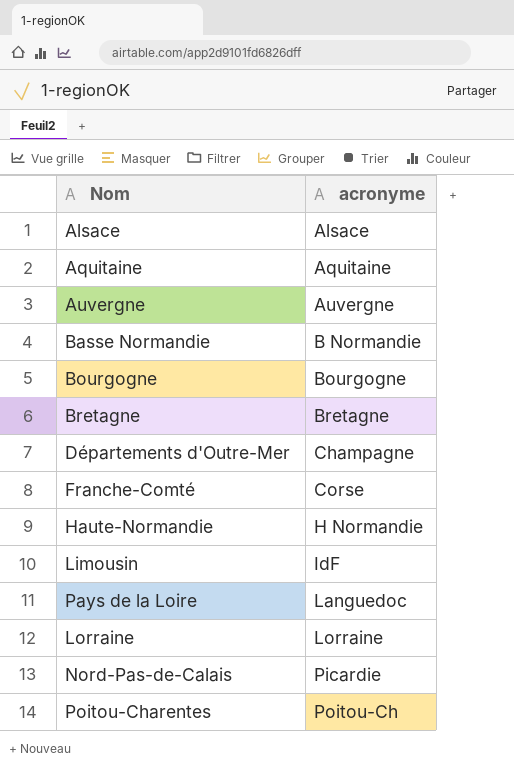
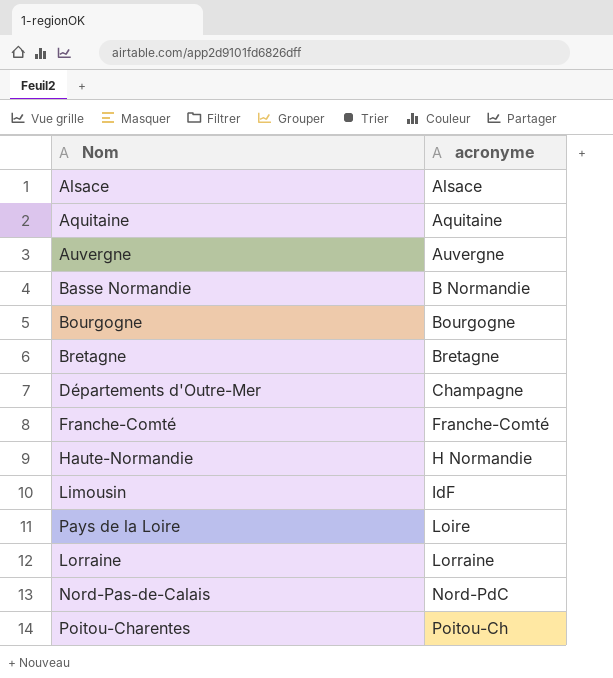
Franche-Comté | acronyme: Corse -> Franche-Comté
Pays de la Loire | acronyme: Languedoc -> Loire
Nord-Pas-de-Calais | acronyme: Picardie -> Nord-PdC

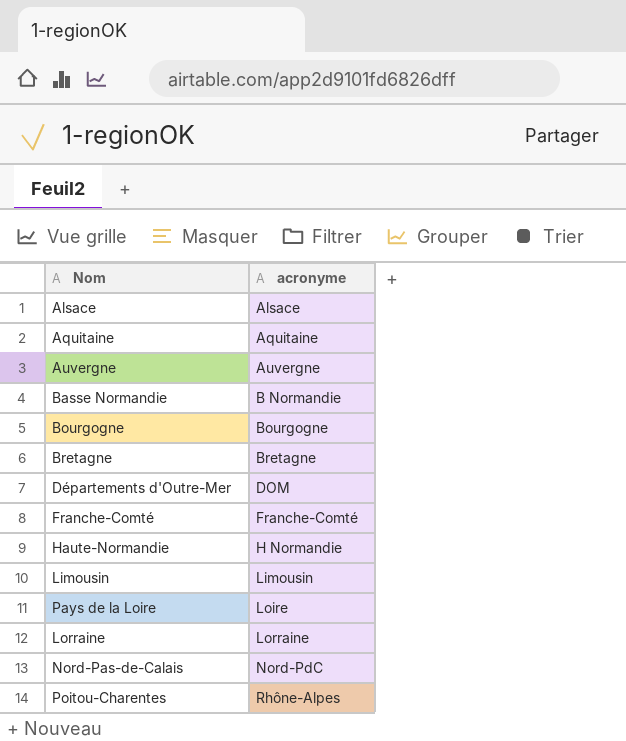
Départements d'Outre-Mer | acronyme: Champagne -> DOM
Limousin | acronyme: IdF -> Limousin
Poitou-Charentes | acronyme: Poitou-Ch -> Rhône-Alpes

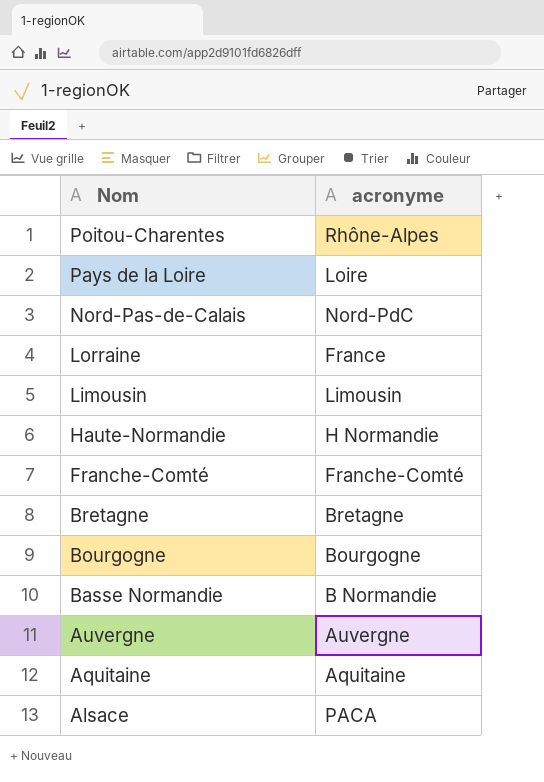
row order: acronyme ascending -> Nom descending
row Départements d'Outre-Mer: DOM -> none
Lorraine | acronyme: Lorraine -> France
Alsace | acronyme: Alsace -> PACA

